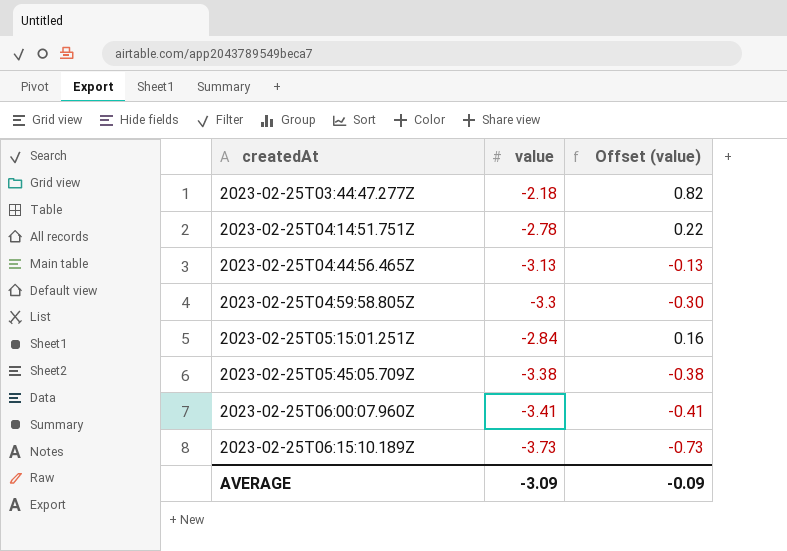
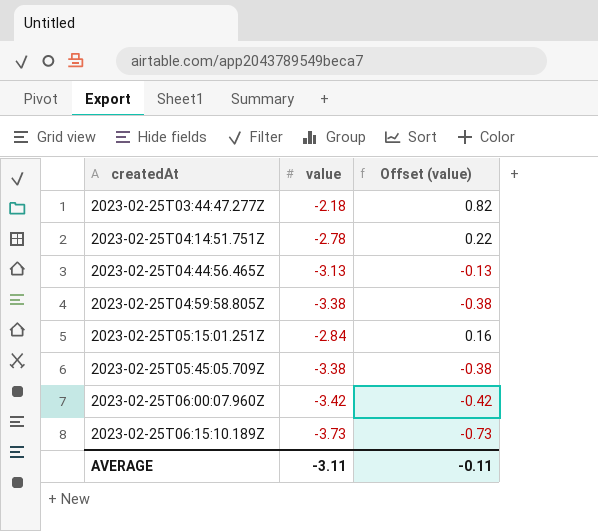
2023-02-25T04:59:58.805Z | value: -3.3 -> -3.38
2023-02-25T04:59:58.805Z | Offset (value): -0.30 -> -0.38
2023-02-25T06:00:07.960Z | value: -3.41 -> -3.42
2023-02-25T06:00:07.960Z | Offset (value): -0.41 -> -0.42
AVERAGE | value: -3.09 -> -3.11
AVERAGE | Offset (value): -0.09 -> -0.11

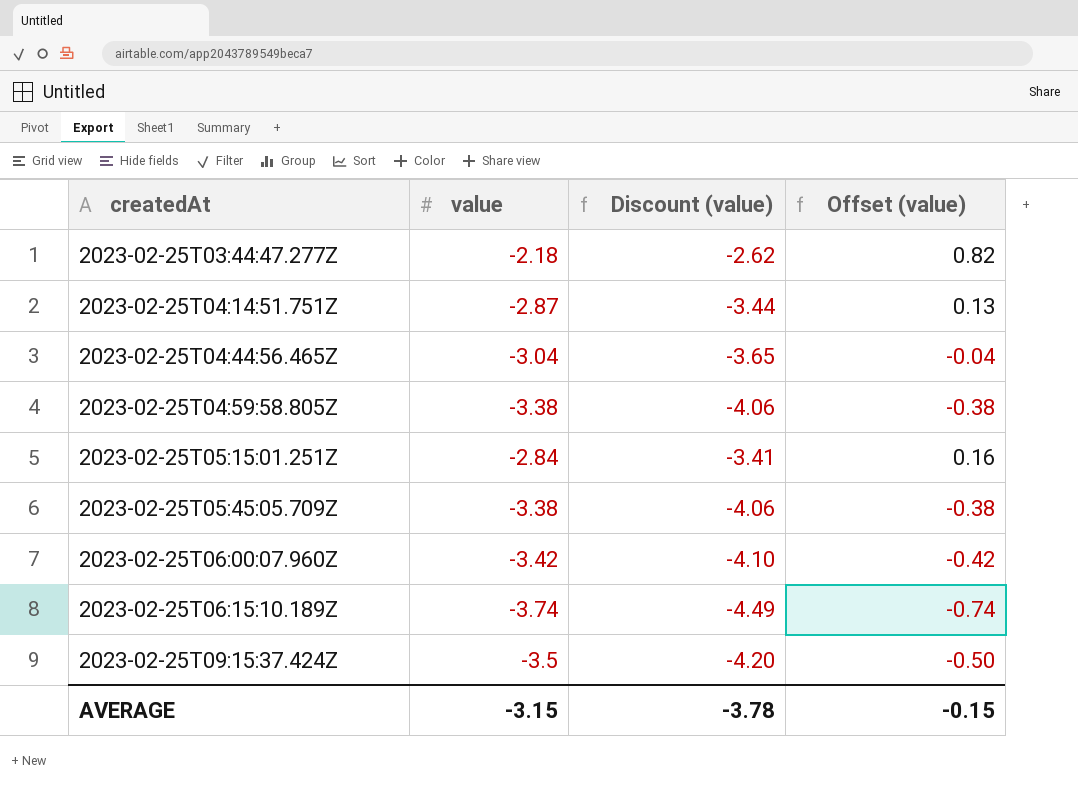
column Discount (value) | formula: none -> [value] * 1.2
2023-02-25T04:14:51.751Z | value: -2.78 -> -2.87
2023-02-25T04:14:51.751Z | Offset (value): 0.22 -> 0.13
2023-02-25T04:44:56.465Z | value: -3.13 -> -3.04
2023-02-25T04:44:56.465Z | Offset (value): -0.13 -> -0.04
2023-02-25T06:15:10.189Z | value: -3.73 -> -3.74
2023-02-25T06:15:10.189Z | Offset (value): -0.73 -> -0.74
row 2023-02-25T09:15:37.424Z: none -> -3.5 | -4.20 | -0.50
AVERAGE | value: -3.11 -> -3.15
AVERAGE | Offset (value): -0.11 -> -0.15

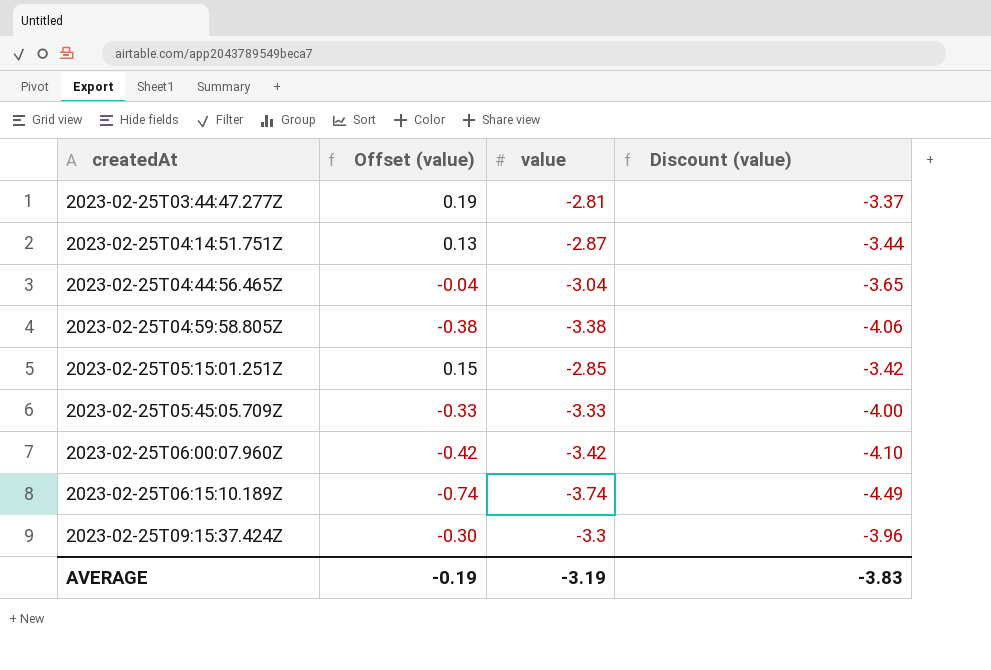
column Offset (value) | position: 4 -> 2
2023-02-25T03:44:47.277Z | Offset (value): 0.82 -> 0.19
2023-02-25T03:44:47.277Z | value: -2.18 -> -2.81
2023-02-25T03:44:47.277Z | Discount (value): -2.62 -> -3.37
2023-02-25T05:15:01.251Z | Offset (value): 0.16 -> 0.15
2023-02-25T05:15:01.251Z | value: -2.84 -> -2.85
2023-02-25T05:15:01.251Z | Discount (value): -3.41 -> -3.42
2023-02-25T05:45:05.709Z | Offset (value): -0.38 -> -0.33
2023-02-25T05:45:05.709Z | value: -3.38 -> -3.33
2023-02-25T05:45:05.709Z | Discount (value): -4.06 -> -4.00
2023-02-25T09:15:37.424Z | Offset (value): -0.50 -> -0.30
2023-02-25T09:15:37.424Z | value: -3.5 -> -3.3
2023-02-25T09:15:37.424Z | Discount (value): -4.20 -> -3.96
AVERAGE | Offset (value): -0.15 -> -0.19
AVERAGE | value: -3.15 -> -3.19
AVERAGE | Discount (value): -3.78 -> -3.83

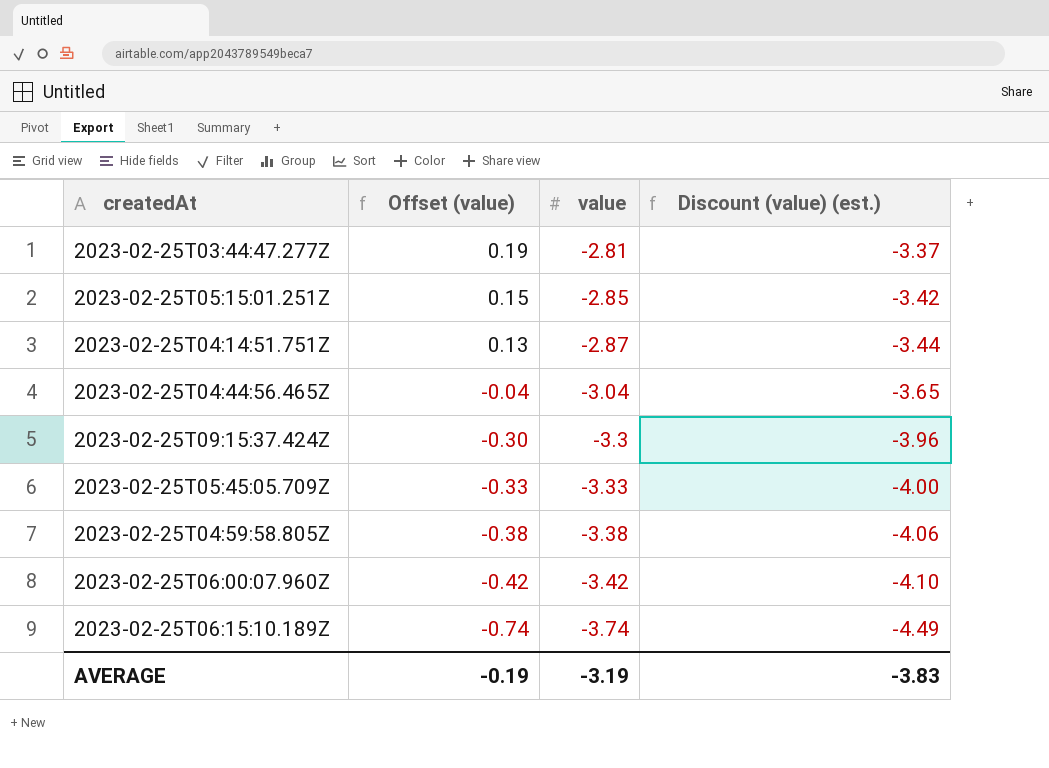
row order: createdAt ascending -> Offset (value) descending
column name: Discount (value) -> Discount (value) (est.)

